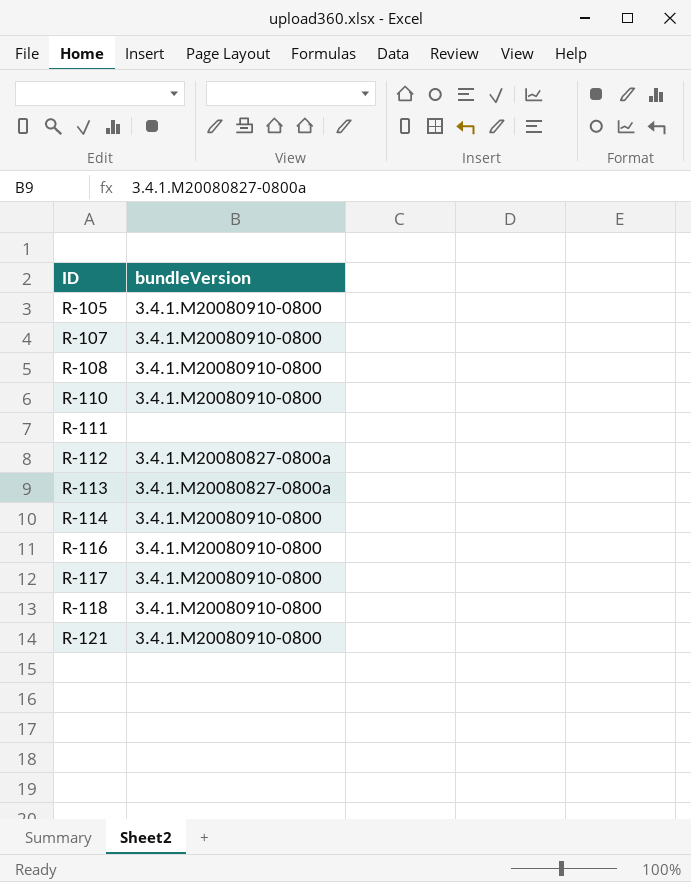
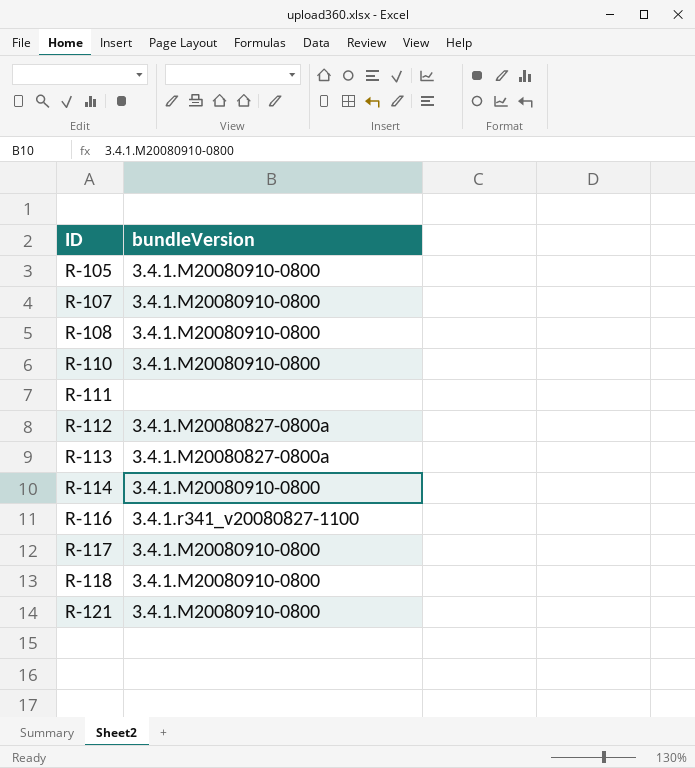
R-116 | bundleVersion: 3.4.1.M20080910-0800 -> 3.4.1.r341_v20080827-1100

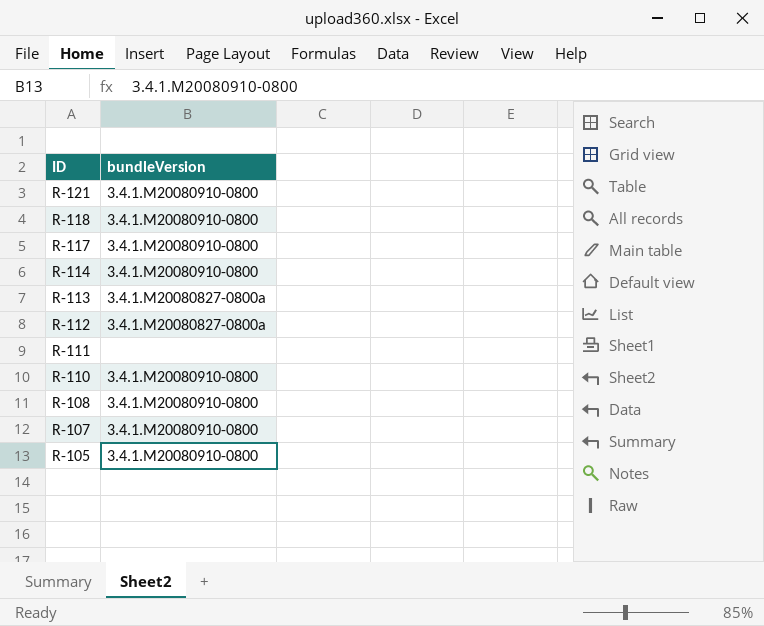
row order: ID ascending -> ID descending
row R-116: 3.4.1.r341_v20080827-1100 -> none

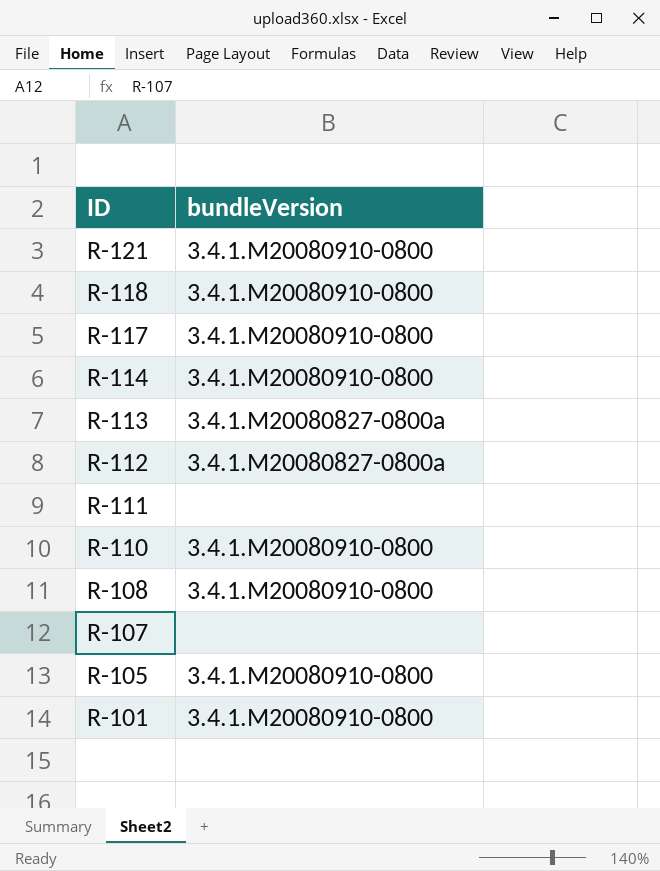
R-107 | bundleVersion: 3.4.1.M20080910-0800 -> none
row R-101: none -> 3.4.1.M20080910-0800

